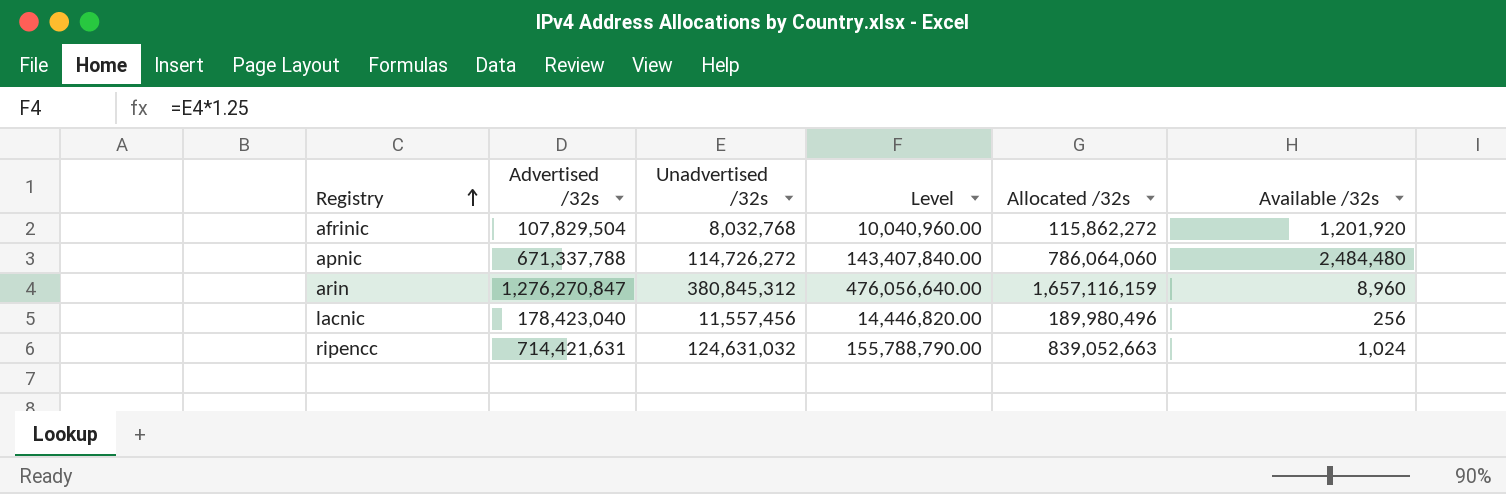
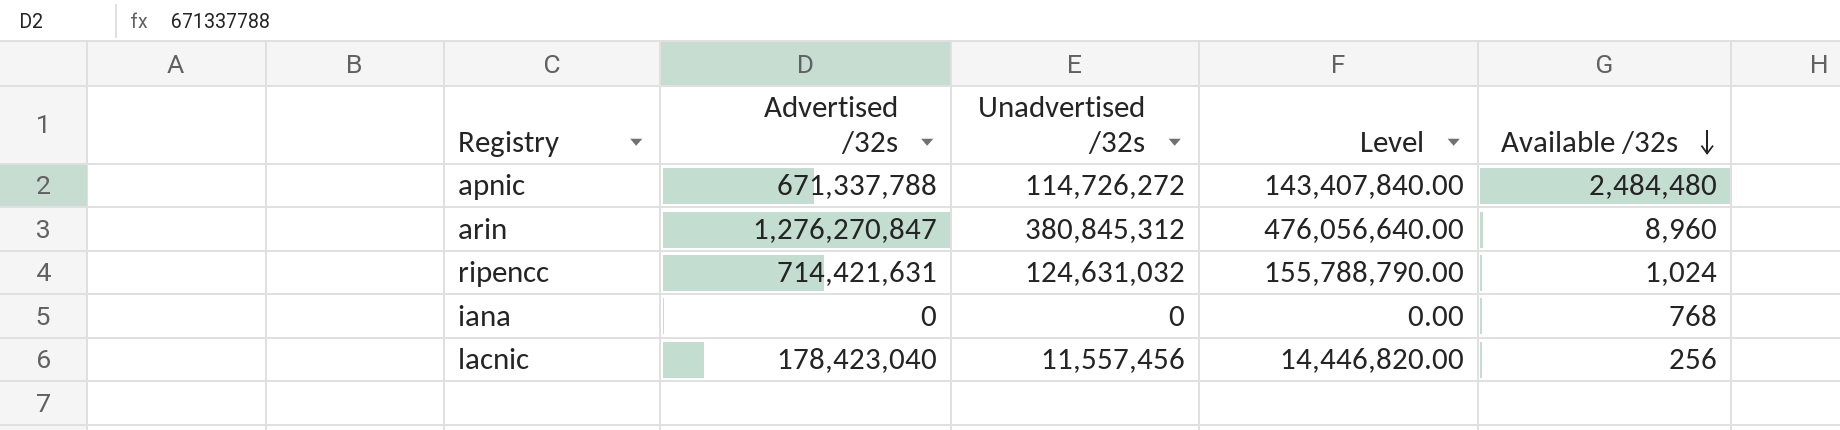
row order: Registry ascending -> Available /32s descending
column Allocated /32s | formula: [Advertised /32s] + [Unadvertised /32s] -> none
row afrinic: 107,829,504 | 8,032,768 | 10,040,960.00 | 115,862,272 | 1,201,920 -> none
row iana: none -> 0 | 0 | 0.00 | 768

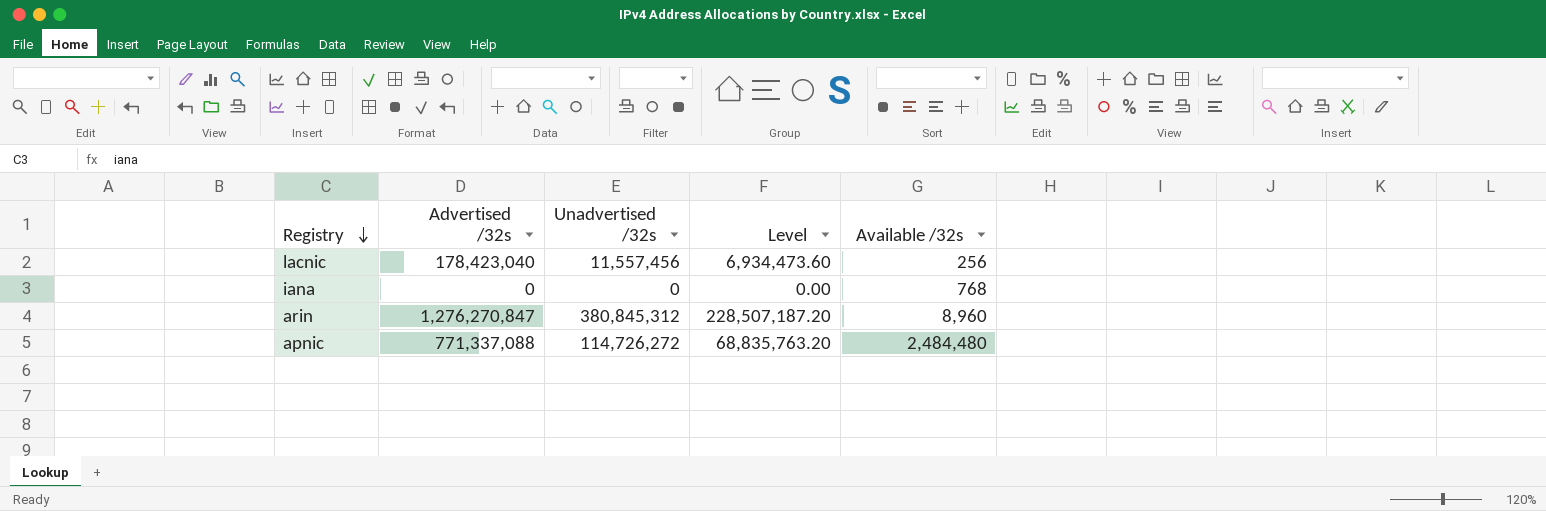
row order: Available /32s descending -> Registry descending
column Level | formula: [Unadvertised /32s] * 1.25 -> [Unadvertised /32s] * 0.6
row ripencc: 714,421,631 | 124,631,032 | 155,788,790.00 | 1,024 -> none
apnic | Advertised /32s: 671,337,788 -> 771,337,088

